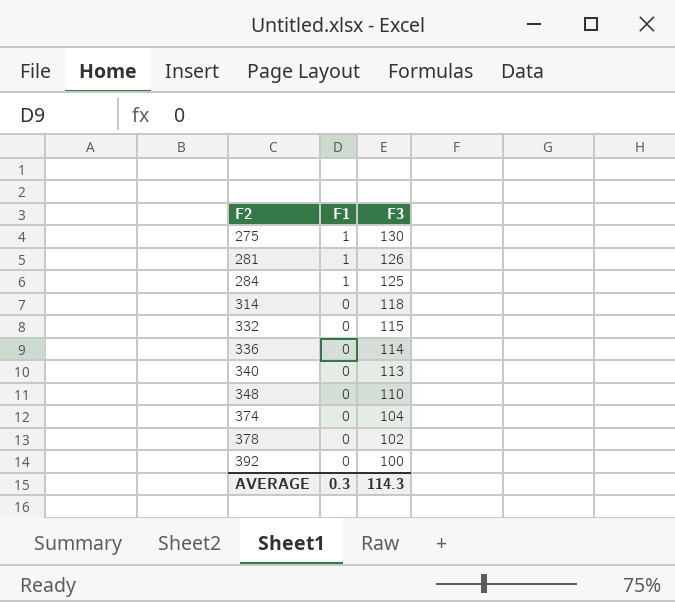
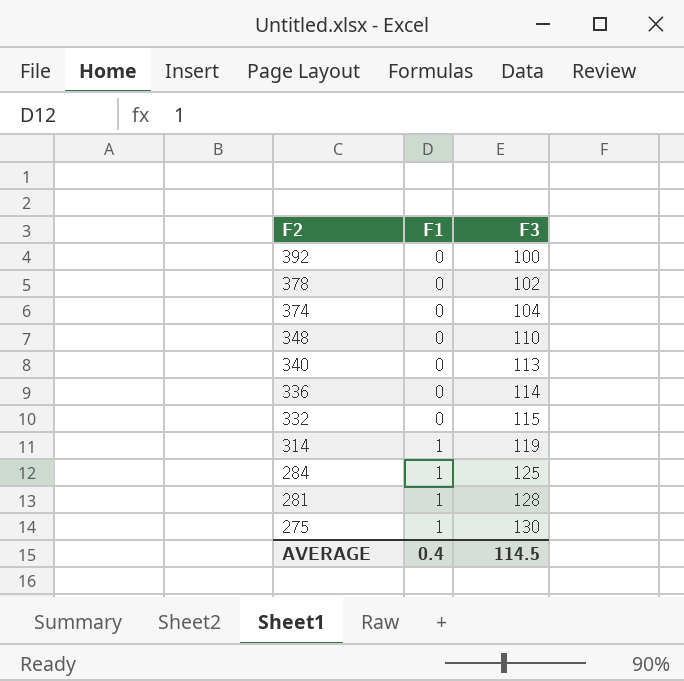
row order: F2 ascending -> F2 descending
314 | F1: 0 -> 1
314 | F3: 118 -> 119
281 | F3: 126 -> 128
AVERAGE | F1: 0.3 -> 0.4
AVERAGE | F3: 114.3 -> 114.5

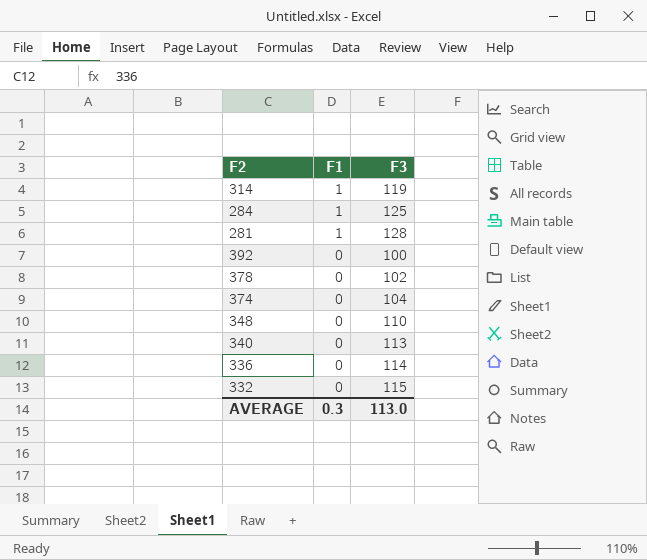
row order: F2 descending -> F1 descending
row 275: 1 | 130 -> none
AVERAGE | F1: 0.4 -> 0.3
AVERAGE | F3: 114.5 -> 113.0

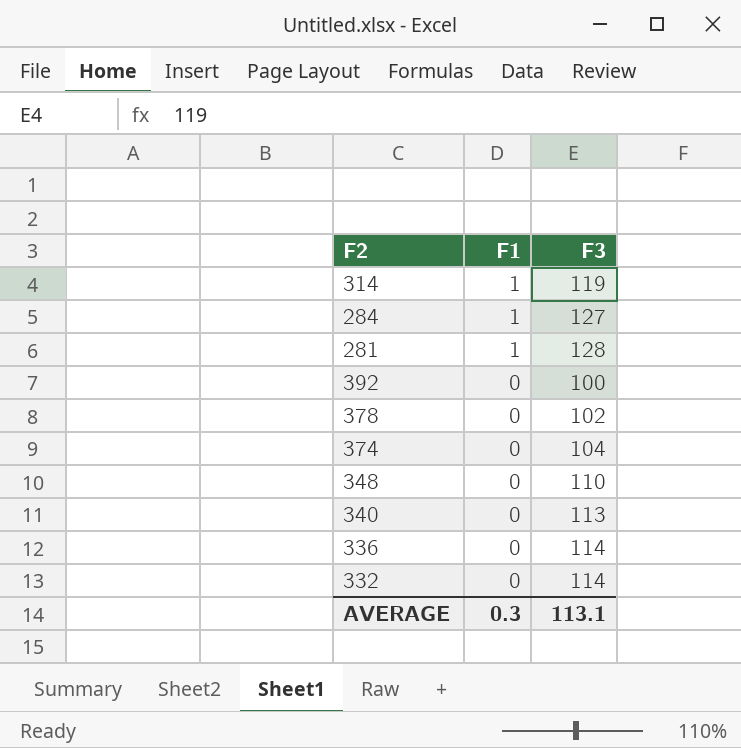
284 | F3: 125 -> 127
332 | F3: 115 -> 114
AVERAGE | F3: 113.0 -> 113.1

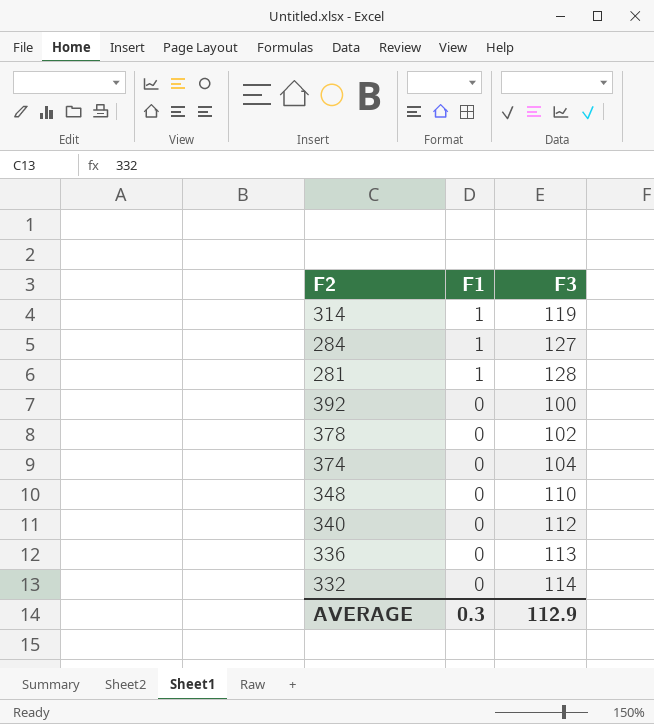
340 | F3: 113 -> 112
336 | F3: 114 -> 113
AVERAGE | F3: 113.1 -> 112.9

